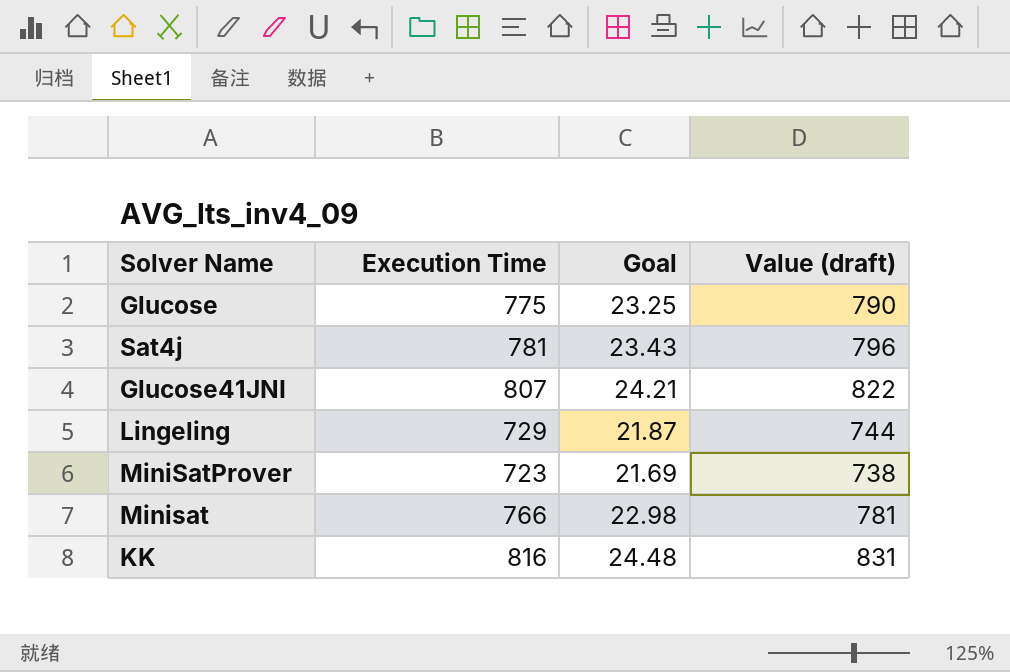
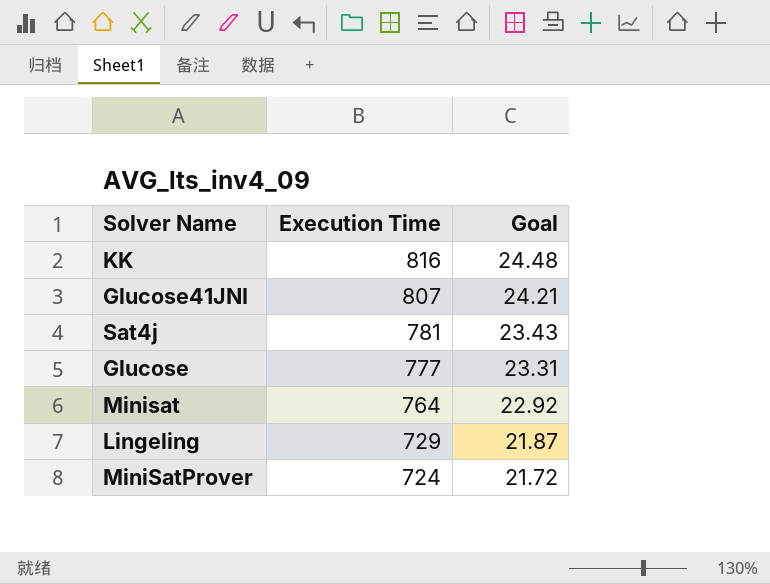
row order: none -> Execution Time descending
column Value (draft) | formula: [Execution Time] + 15 -> none
Glucose | Execution Time: 775 -> 777
Glucose | Goal: 23.25 -> 23.31
Minisat | Execution Time: 766 -> 764
Minisat | Goal: 22.98 -> 22.92
MiniSatProver | Execution Time: 723 -> 724
MiniSatProver | Goal: 21.69 -> 21.72

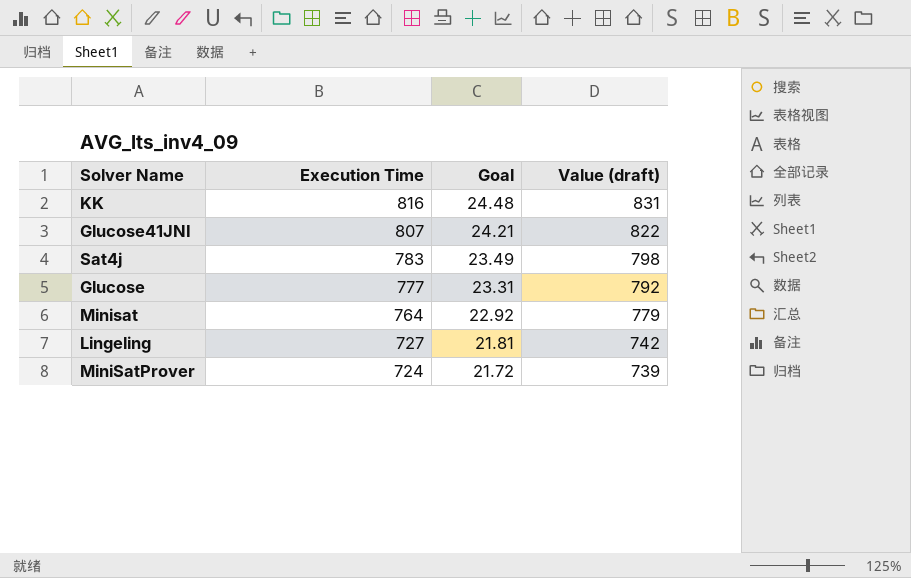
column Value (draft) | formula: none -> [Execution Time] + 15
Sat4j | Execution Time: 781 -> 783
Sat4j | Goal: 23.43 -> 23.49
Lingeling | Execution Time: 729 -> 727
Lingeling | Goal: 21.87 -> 21.81

